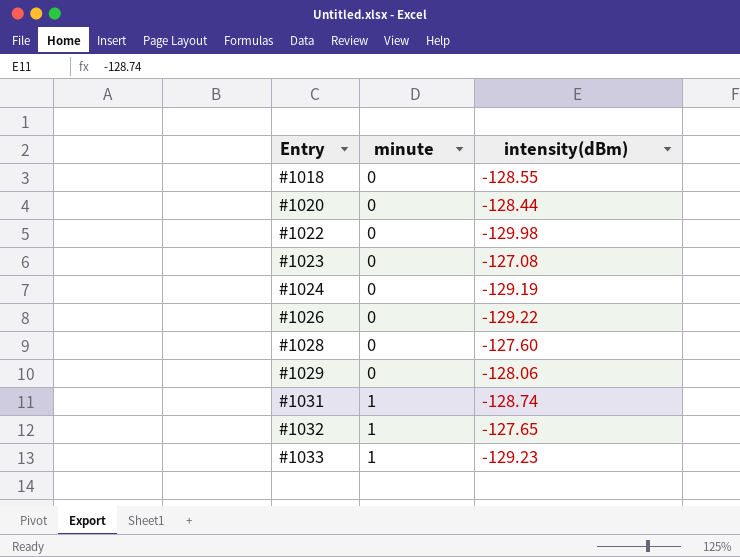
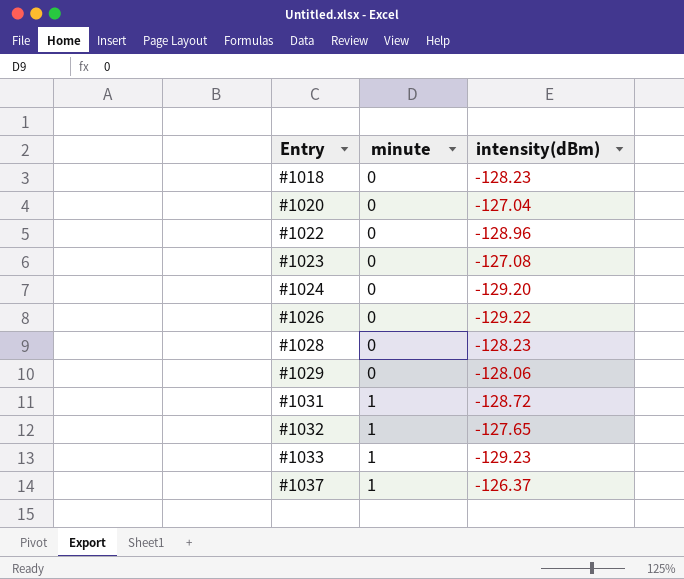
#1018 | intensity(dBm): -128.55 -> -128.23
#1020 | intensity(dBm): -128.44 -> -127.04
#1022 | intensity(dBm): -129.98 -> -128.96
#1024 | intensity(dBm): -129.19 -> -129.20
#1028 | intensity(dBm): -127.60 -> -128.23
#1031 | intensity(dBm): -128.74 -> -128.72
row #1037: none -> 1 | -126.37

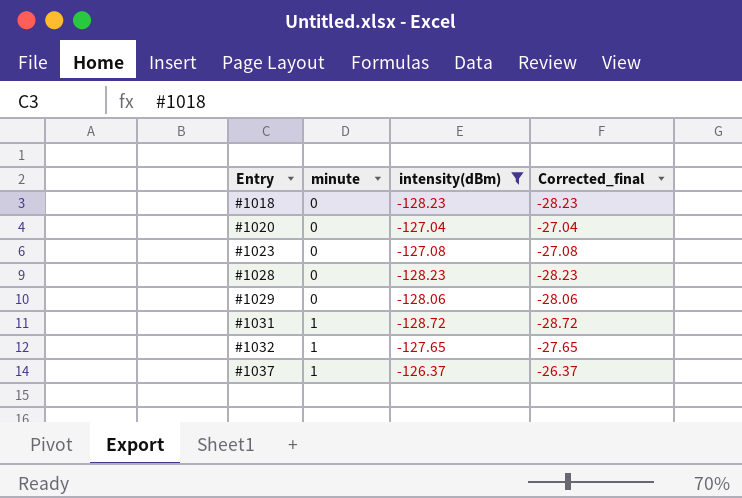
filter: none -> intensity(dBm) >= -128.72
column Corrected_final | formula: none -> [intensity(dBm)] + 100

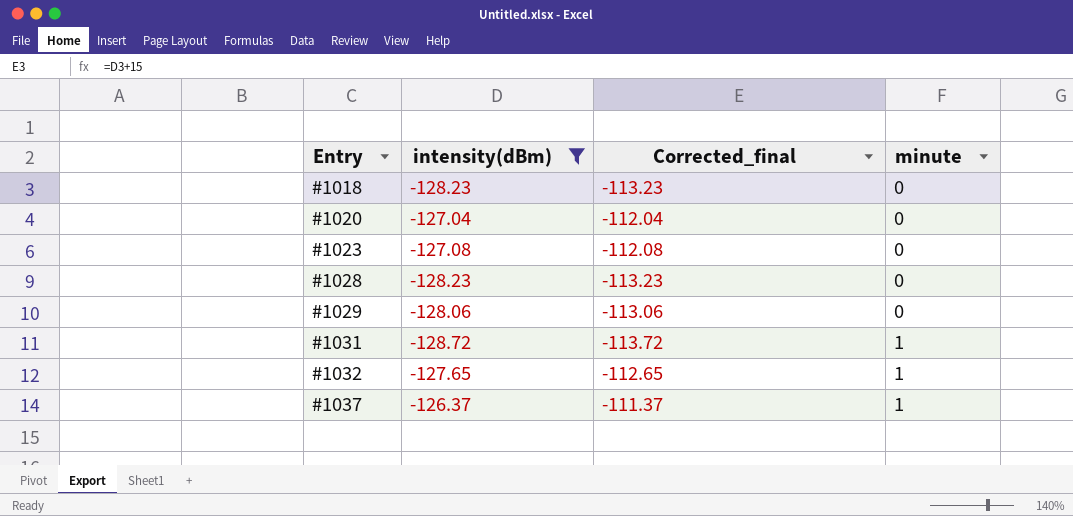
column Corrected_final | formula: [intensity(dBm)] + 100 -> [intensity(dBm)] + 15
column minute | position: 2 -> 4

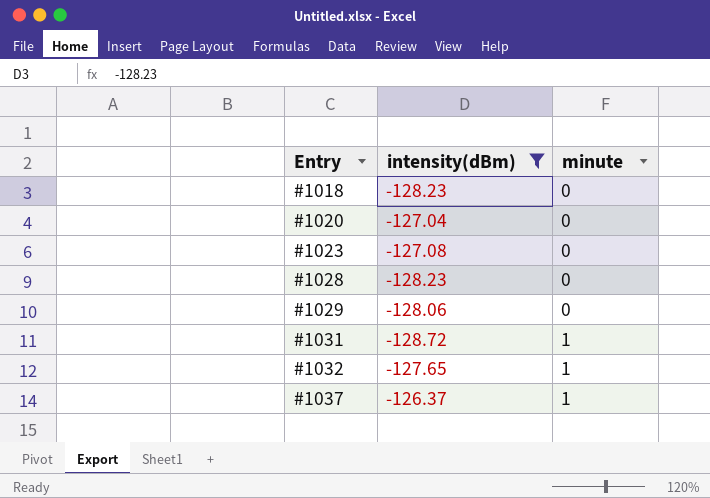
column Corrected_final | formula: [intensity(dBm)] + 15 -> none

